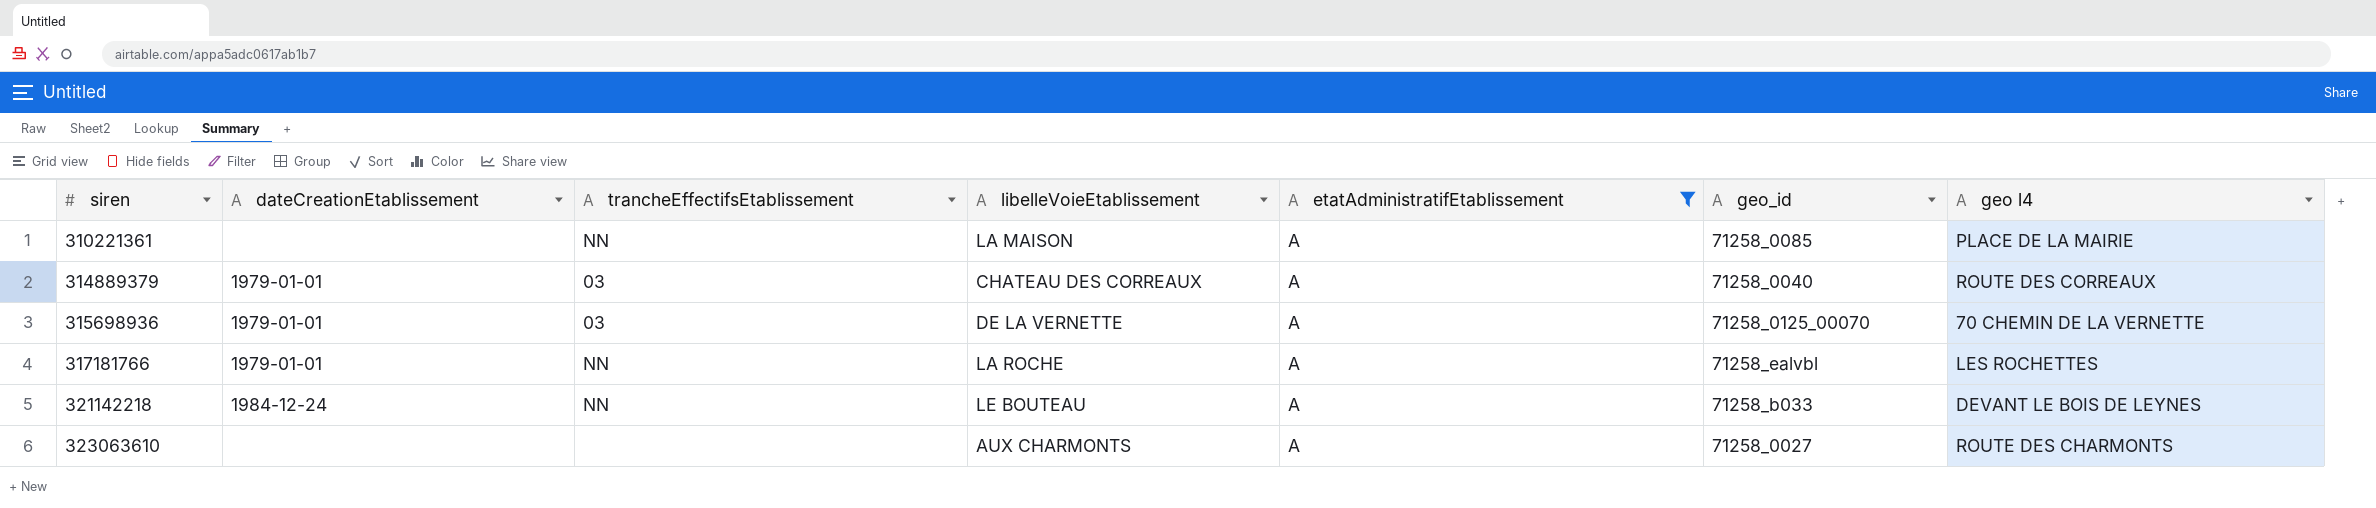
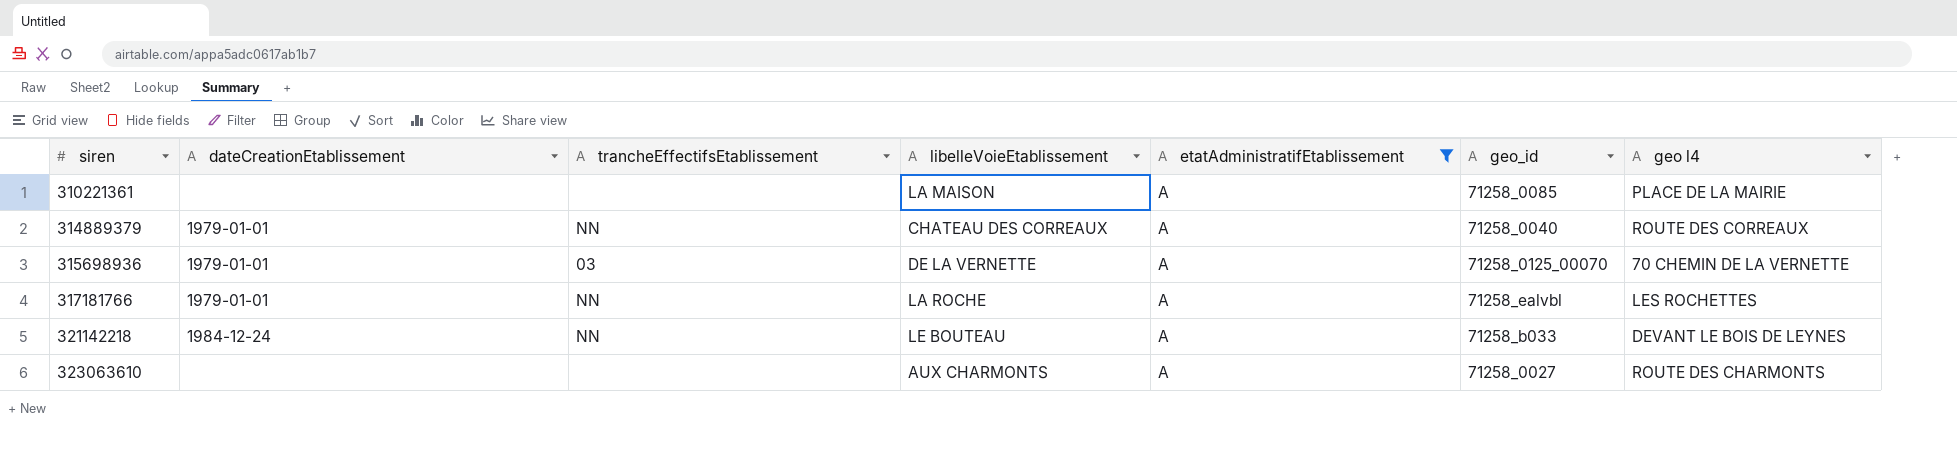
310221361 | trancheEffectifsEtablissement: NN -> none
314889379 | trancheEffectifsEtablissement: 03 -> NN

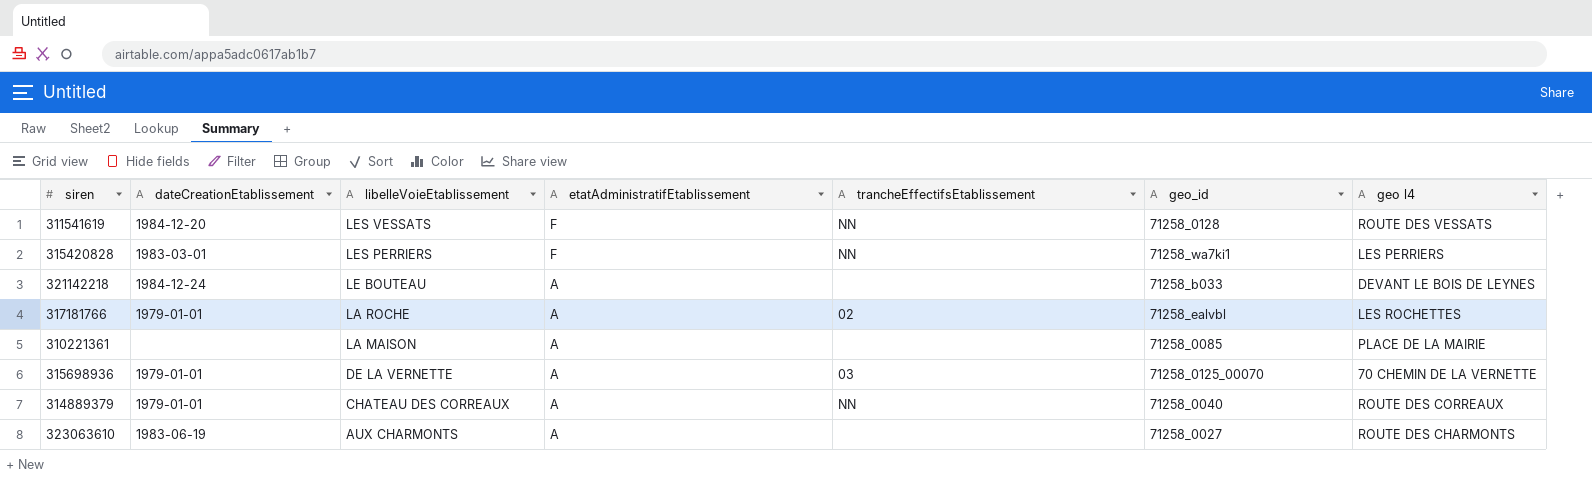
filter: etatAdministratifEtablissement = A -> none
row order: siren ascending -> libelleVoieEtablissement descending
column trancheEffectifsEtablissement | position: 3 -> 5
321142218 | trancheEffectifsEtablissement: NN -> none
317181766 | trancheEffectifsEtablissement: NN -> 02
323063610 | dateCreationEtablissement: none -> 1983-06-19

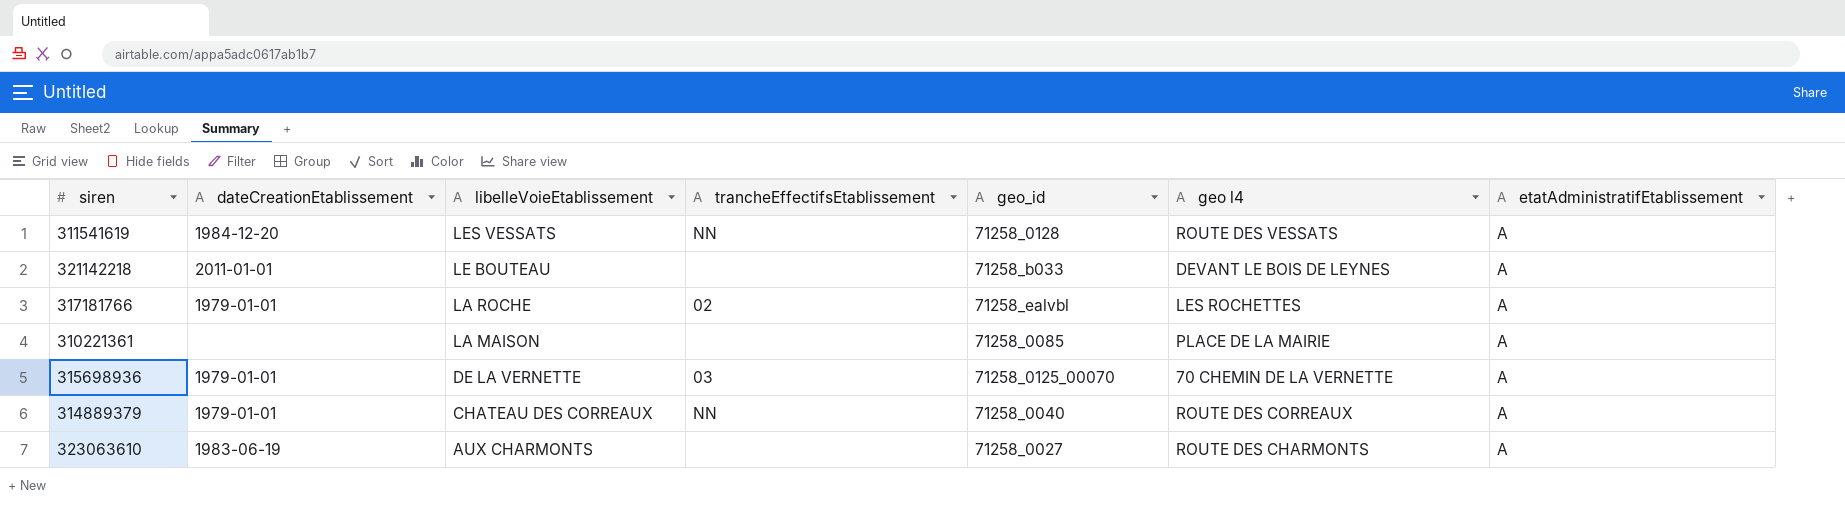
column etatAdministratifEtablissement | position: 4 -> 7
row 315420828: 1983-03-01 | LES PERRIERS | F | NN | 71258_wa7ki1 | LES PERRIERS -> none
311541619 | etatAdministratifEtablissement: F -> A
321142218 | dateCreationEtablissement: 1984-12-24 -> 2011-01-01

